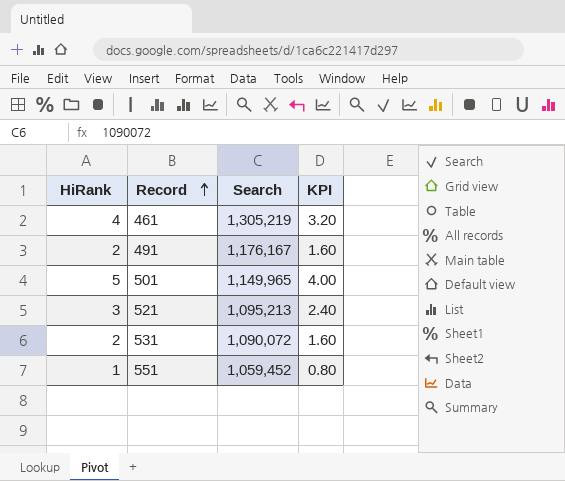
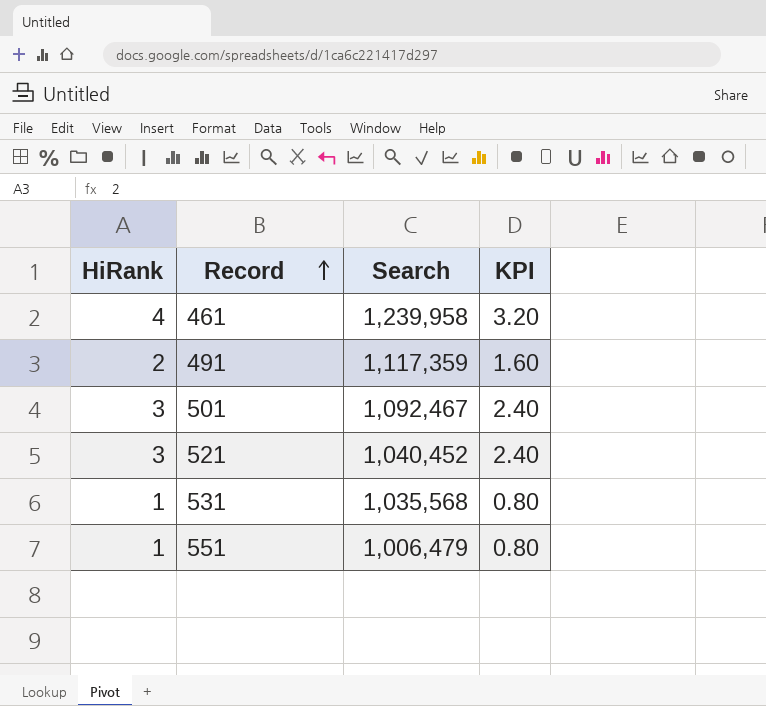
461 | Search: 1,305,219 -> 1,239,958
491 | Search: 1,176,167 -> 1,117,359
501 | HiRank: 5 -> 3
501 | Search: 1,149,965 -> 1,092,467
501 | KPI: 4.00 -> 2.40
521 | Search: 1,095,213 -> 1,040,452
531 | HiRank: 2 -> 1
531 | Search: 1,090,072 -> 1,035,568
531 | KPI: 1.60 -> 0.80
551 | Search: 1,059,452 -> 1,006,479

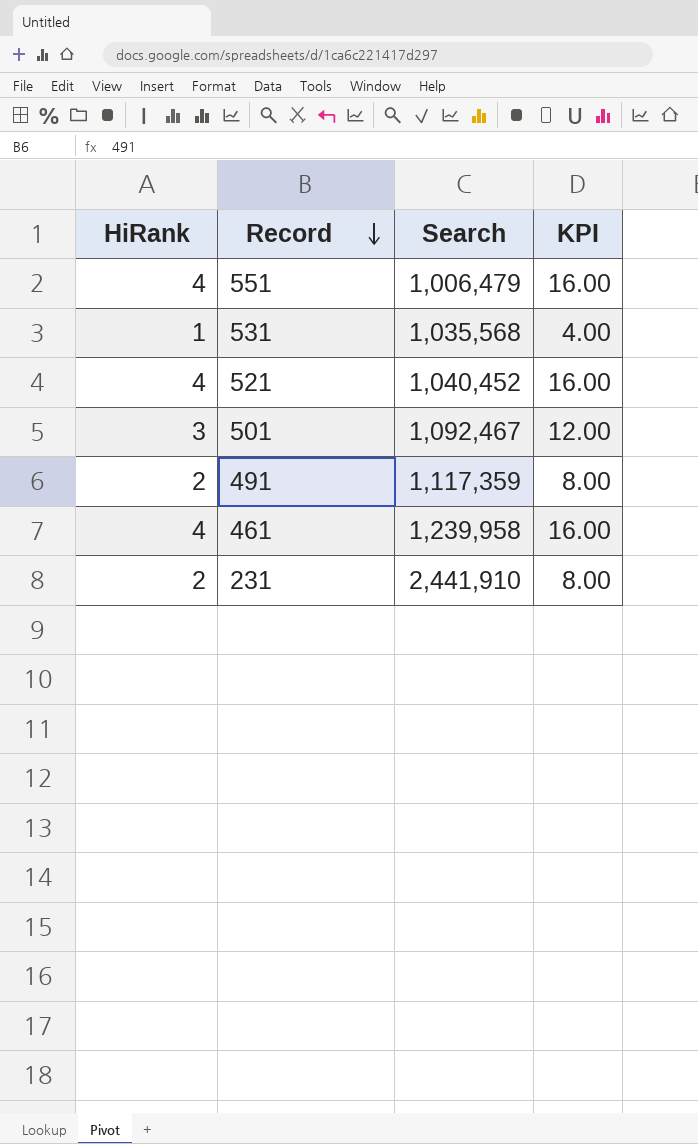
row order: Record ascending -> Record descending
column KPI | formula: [HiRank] * 0.8 -> [HiRank] * 4
551 | HiRank: 1 -> 4
521 | HiRank: 3 -> 4
row 231: none -> 2 | 2,441,910 | 8.00

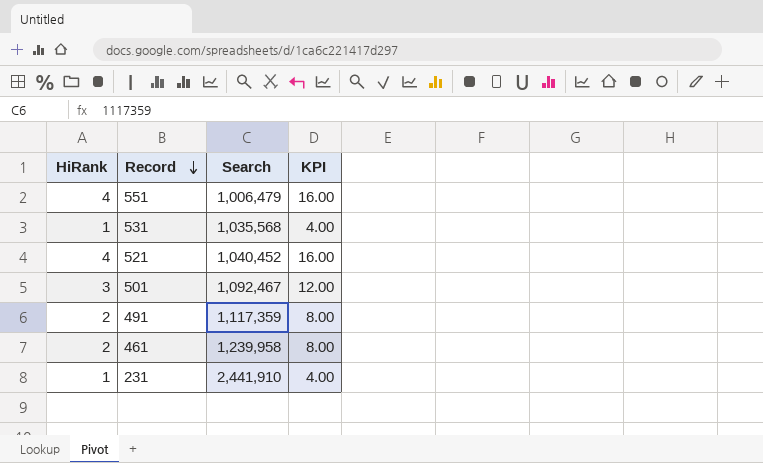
461 | HiRank: 4 -> 2
461 | KPI: 16.00 -> 8.00
231 | HiRank: 2 -> 1
231 | KPI: 8.00 -> 4.00

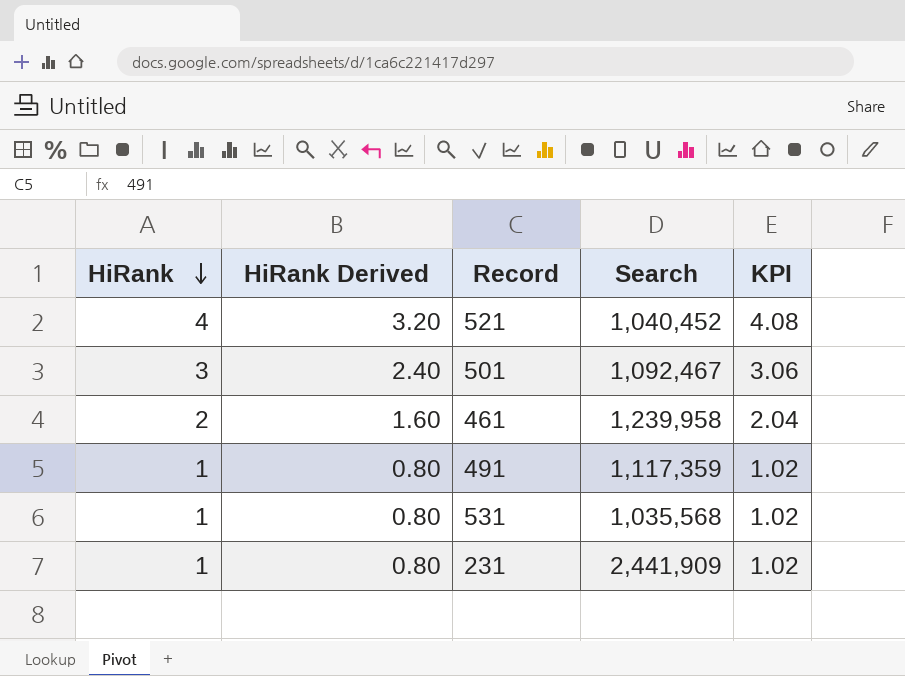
row order: Record descending -> HiRank descending
column HiRank Derived | formula: none -> [HiRank] * 0.8
column KPI | formula: [HiRank] * 4 -> [HiRank] * 1.02
row 551: 4 | 1,006,479 | 16.00 -> none
491 | HiRank: 2 -> 1
231 | Search: 2,441,910 -> 2,441,909

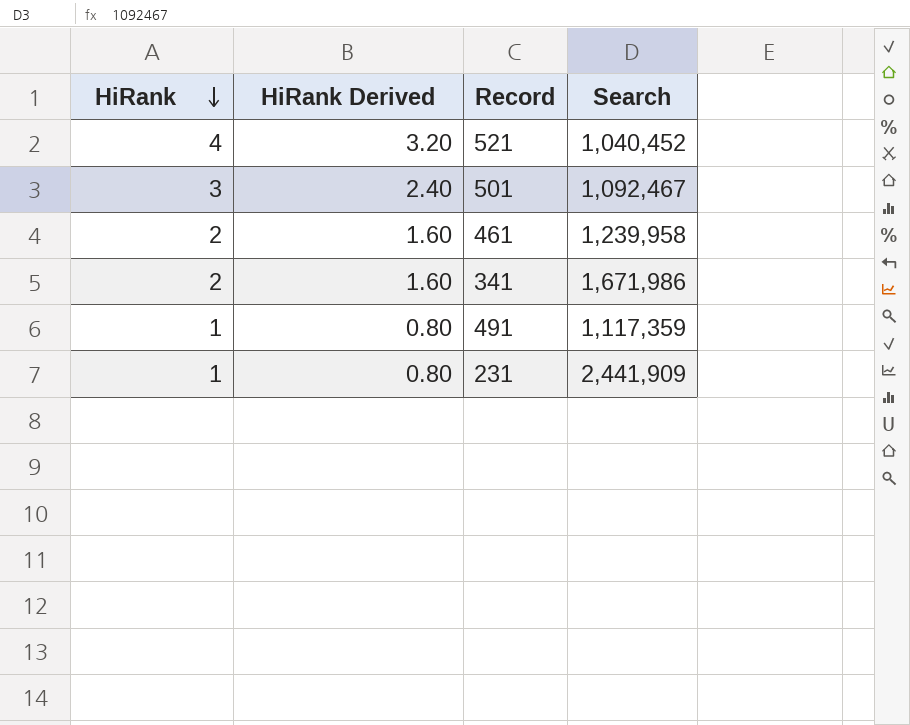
column KPI | formula: [HiRank] * 1.02 -> none
row 531: 1 | 0.80 | 1,035,568 | 1.02 -> none
row 341: none -> 2 | 1.60 | 1,671,986

